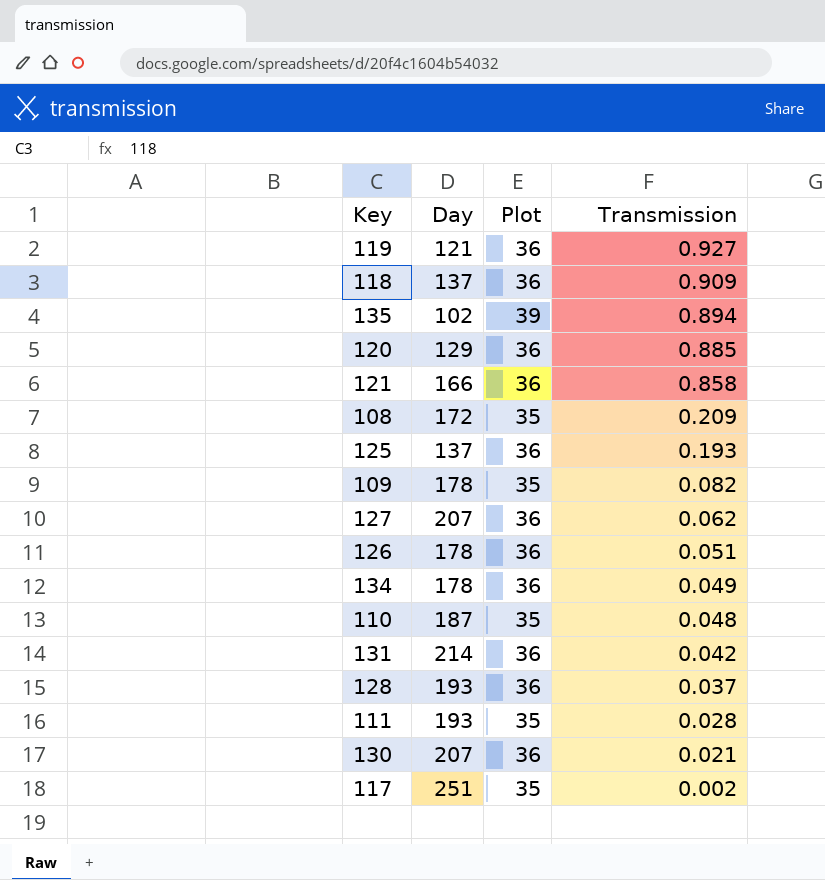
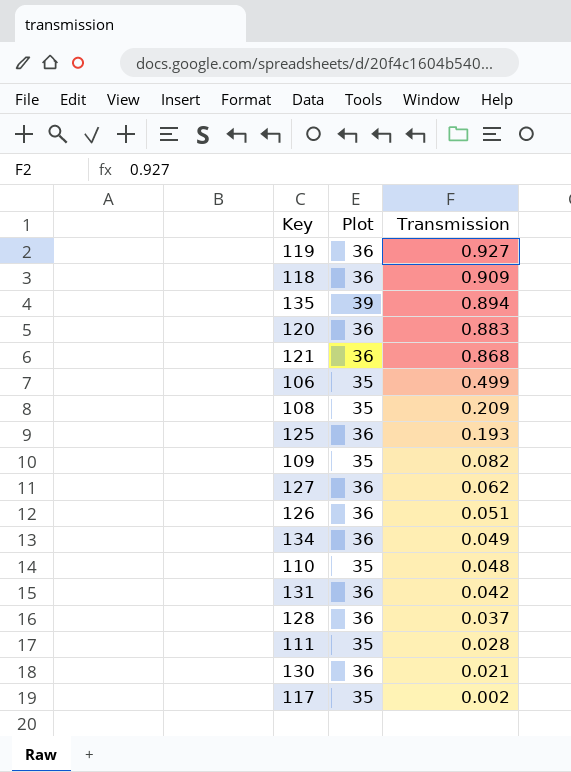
column Day | position: 2 -> none
120 | Transmission: 0.885 -> 0.883
121 | Transmission: 0.858 -> 0.868
row 106: none -> 35 | 0.499

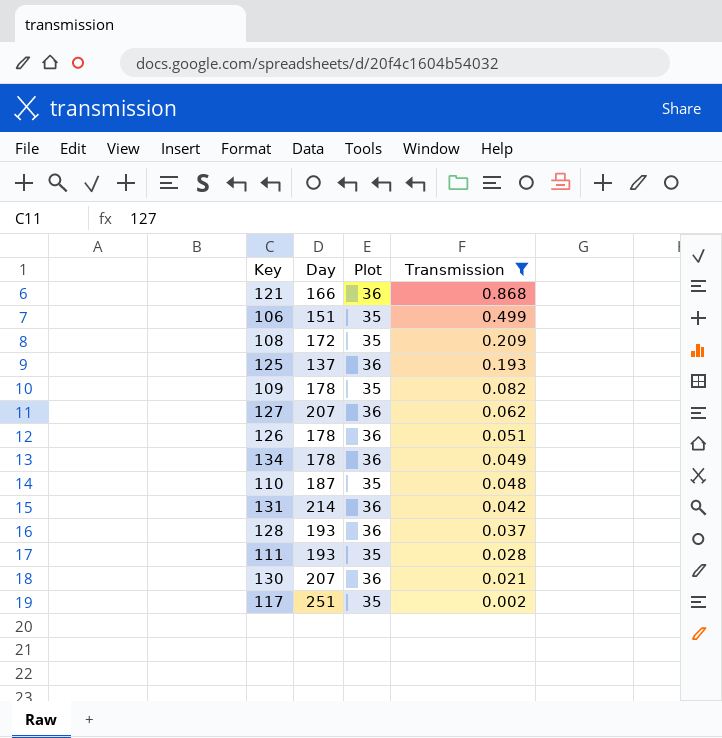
filter: none -> Transmission <= 0.868
column Day | position: none -> 2

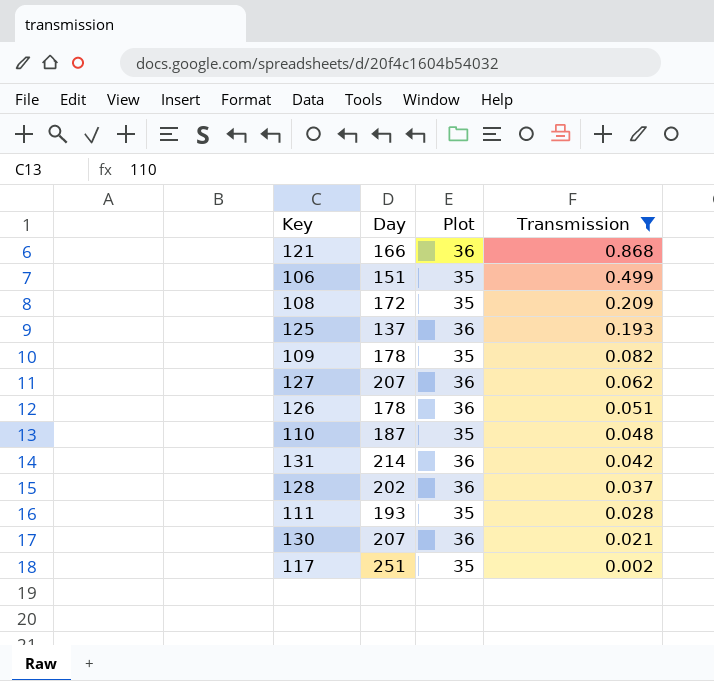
row 134: 178 | 36 | 0.049 -> none
128 | Day: 193 -> 202

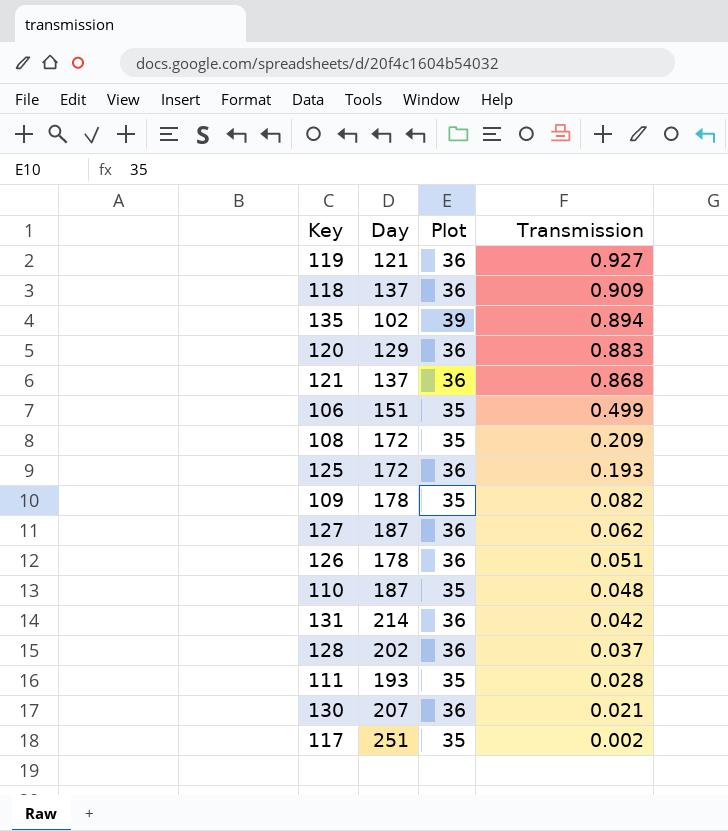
filter: Transmission <= 0.868 -> none
121 | Day: 166 -> 137
125 | Day: 137 -> 172
127 | Day: 207 -> 187

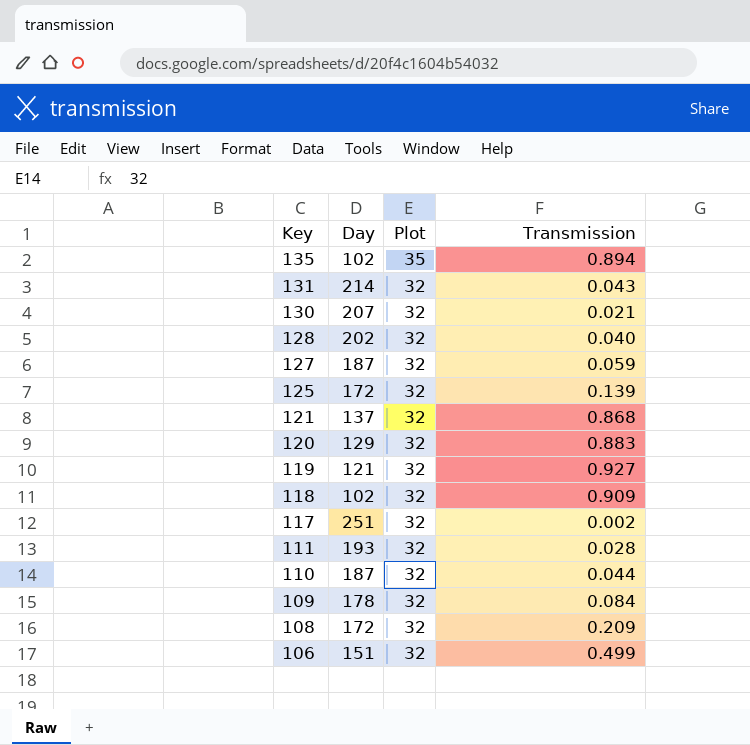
row order: Transmission descending -> Key descending
row 126: 178 | 36 | 0.051 -> none
135 | Plot: 39 -> 35
131 | Plot: 36 -> 32
131 | Transmission: 0.042 -> 0.043
130 | Plot: 36 -> 32
128 | Plot: 36 -> 32
128 | Transmission: 0.037 -> 0.040
127 | Plot: 36 -> 32
127 | Transmission: 0.062 -> 0.059
125 | Plot: 36 -> 32
125 | Transmission: 0.193 -> 0.139
121 | Plot: 36 -> 32
120 | Plot: 36 -> 32
119 | Plot: 36 -> 32
118 | Day: 137 -> 102
118 | Plot: 36 -> 32
117 | Plot: 35 -> 32
111 | Plot: 35 -> 32
110 | Plot: 35 -> 32
110 | Transmission: 0.048 -> 0.044
109 | Plot: 35 -> 32
109 | Transmission: 0.082 -> 0.084
108 | Plot: 35 -> 32
106 | Plot: 35 -> 32

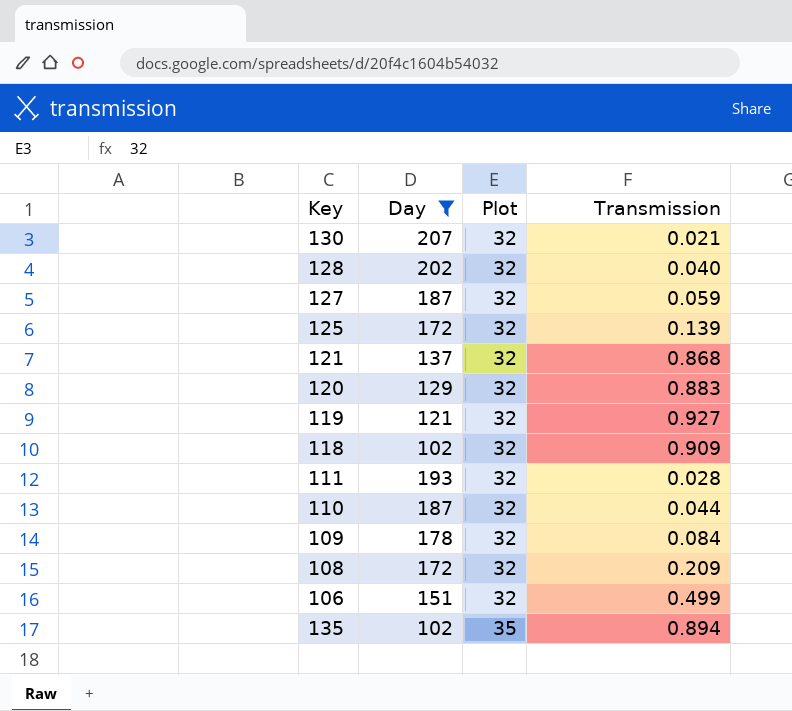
filter: none -> Day <= 207
row order: Key descending -> Plot ascending

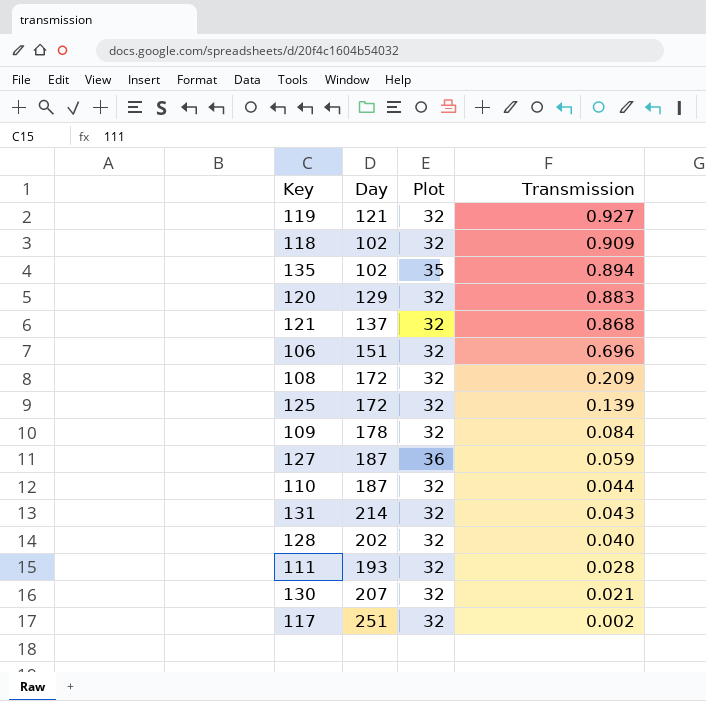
filter: Day <= 207 -> none
row order: Plot ascending -> Transmission descending
106 | Transmission: 0.499 -> 0.696
127 | Plot: 32 -> 36

